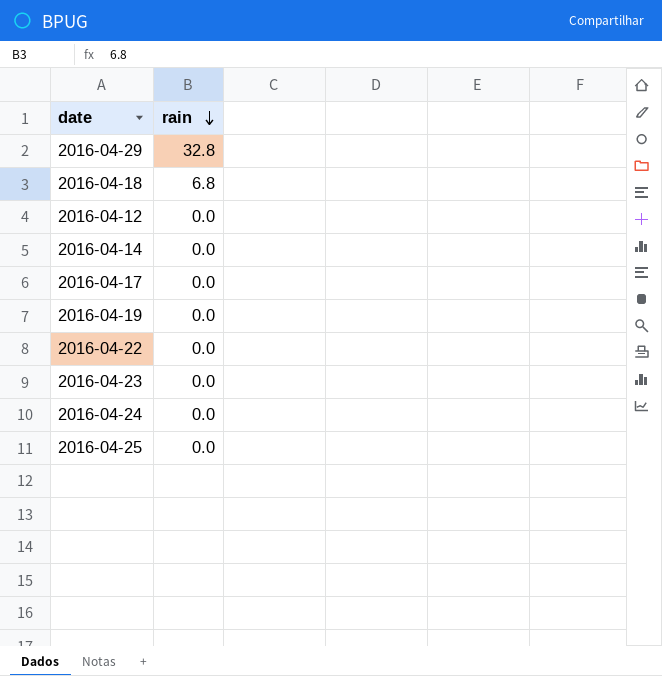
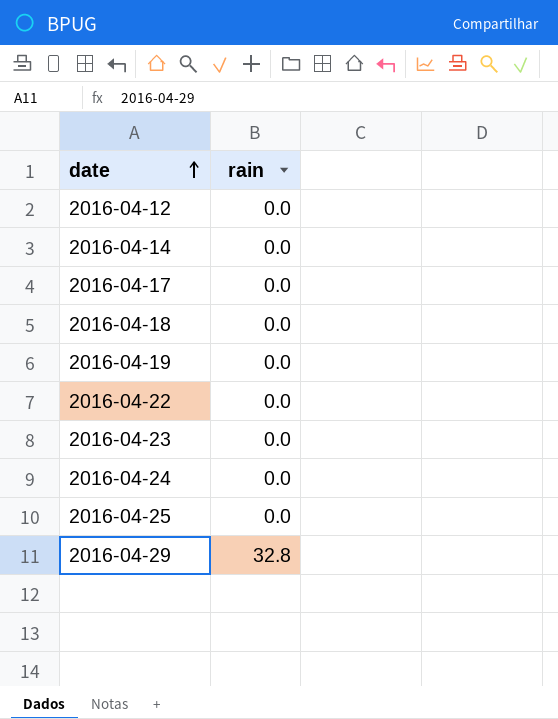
row order: rain descending -> date ascending
2016-04-18 | rain: 6.8 -> 0.0

